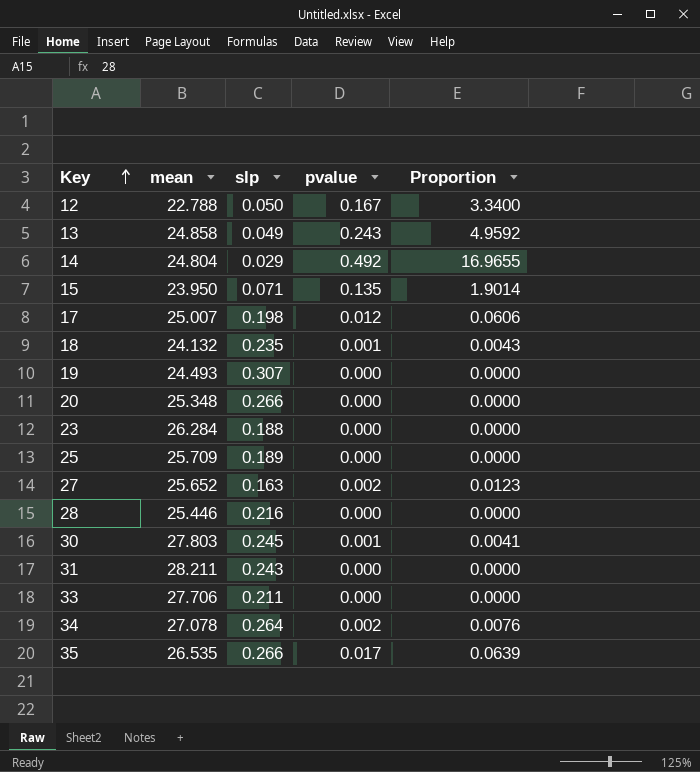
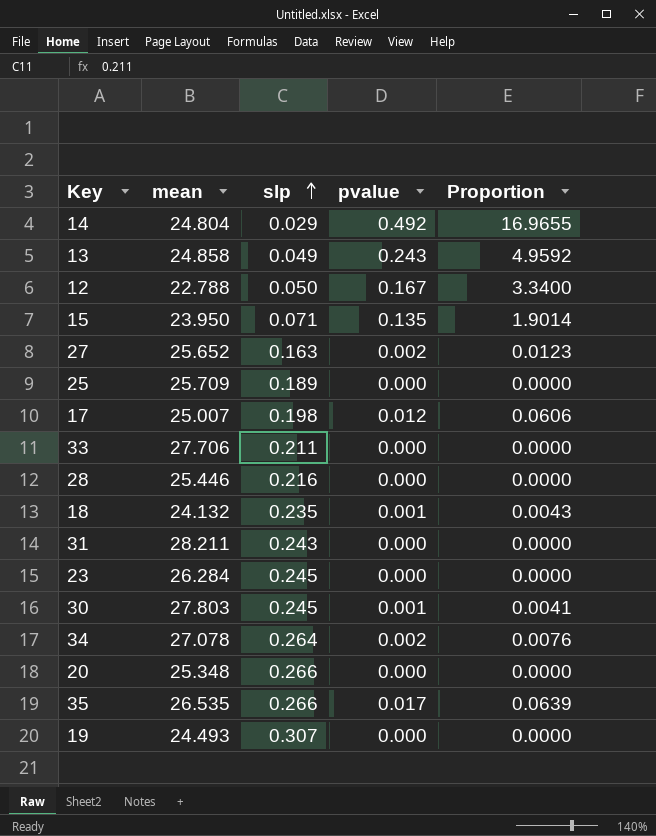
row order: Key ascending -> slp ascending
23 | slp: 0.188 -> 0.245

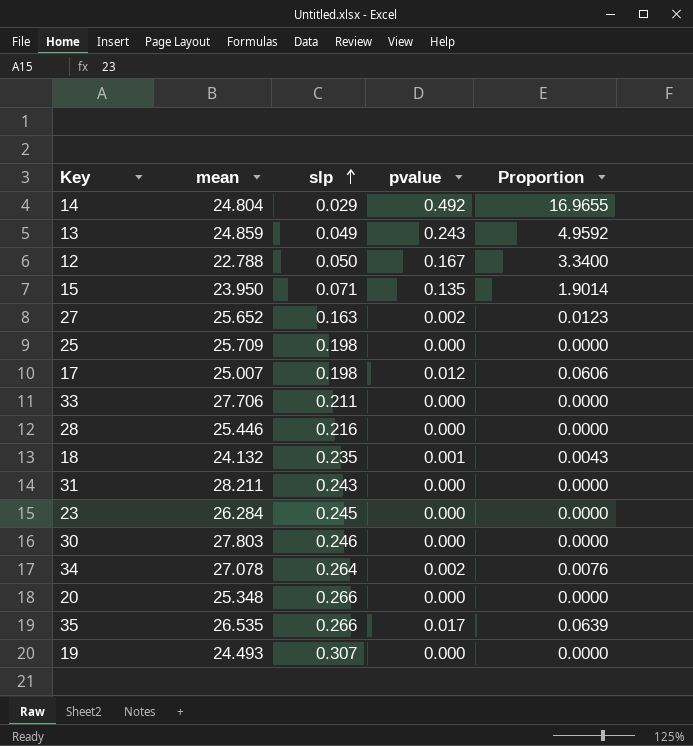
13 | mean: 24.858 -> 24.859
25 | slp: 0.189 -> 0.198
30 | slp: 0.245 -> 0.246
30 | pvalue: 0.001 -> 0.000
30 | Proportion: 0.0041 -> 0.0000

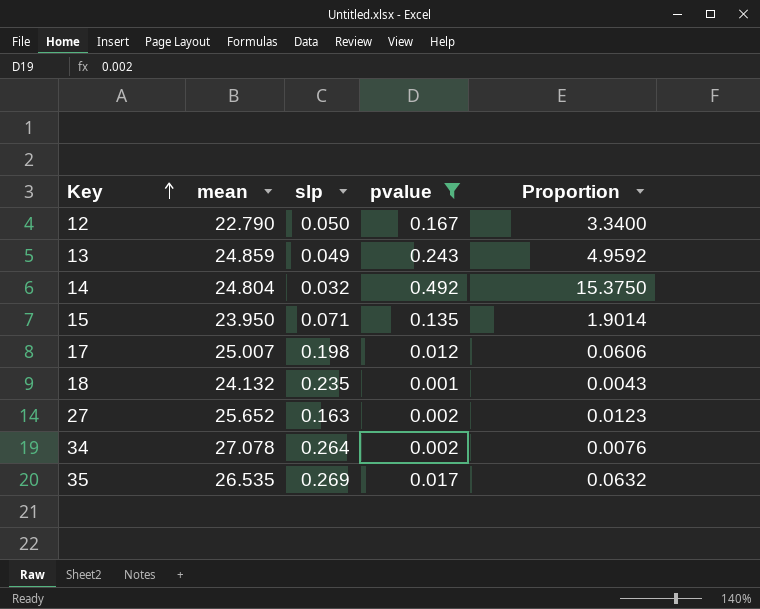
filter: none -> pvalue != 0.000
row order: slp ascending -> Key ascending
12 | mean: 22.788 -> 22.790
14 | slp: 0.029 -> 0.032
14 | Proportion: 16.9655 -> 15.3750
35 | slp: 0.266 -> 0.269
35 | Proportion: 0.0639 -> 0.0632

